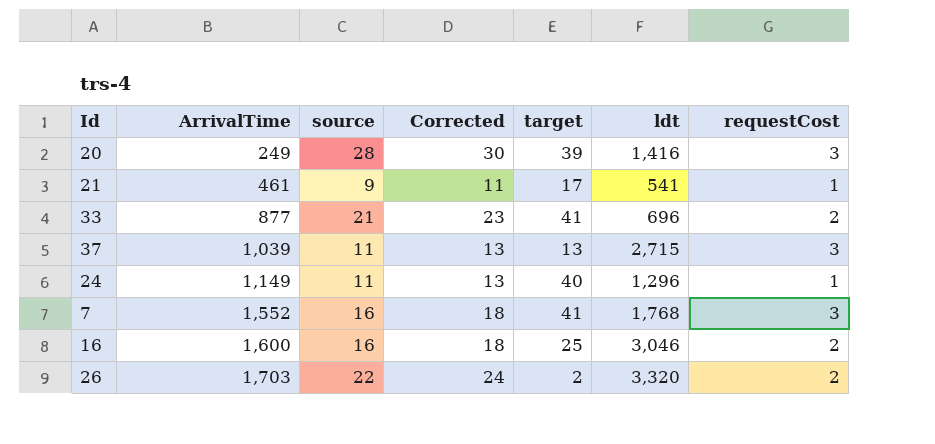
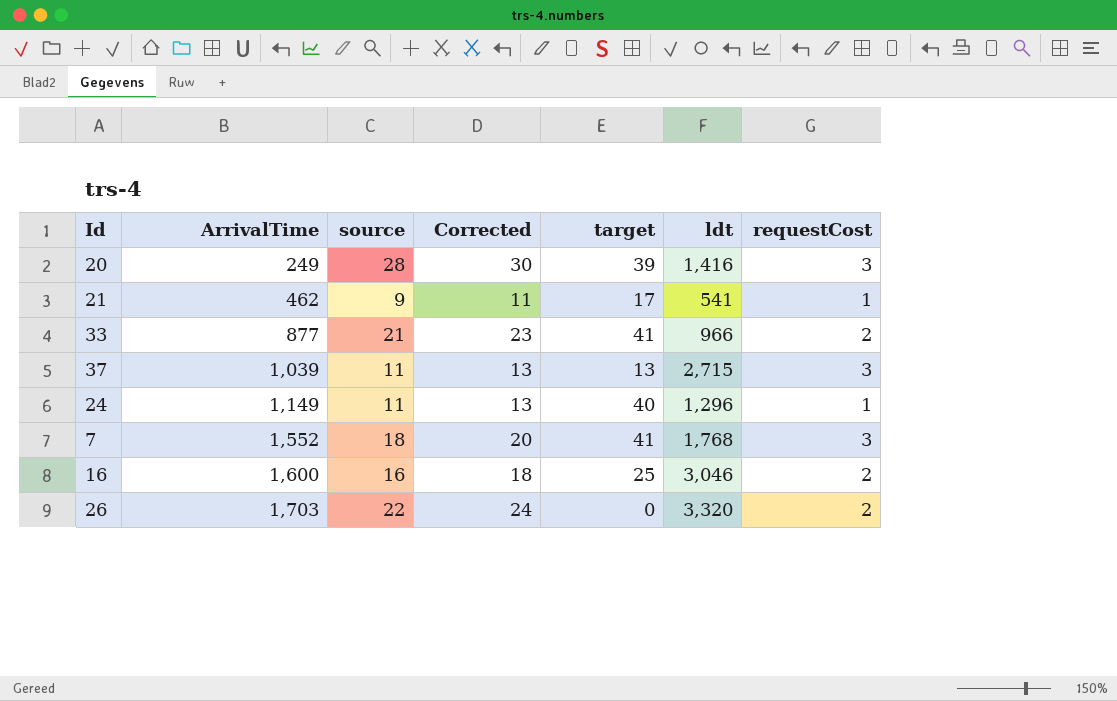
21 | ArrivalTime: 461 -> 462
33 | ldt: 696 -> 966
7 | source: 16 -> 18
7 | Corrected: 18 -> 20
26 | target: 2 -> 0

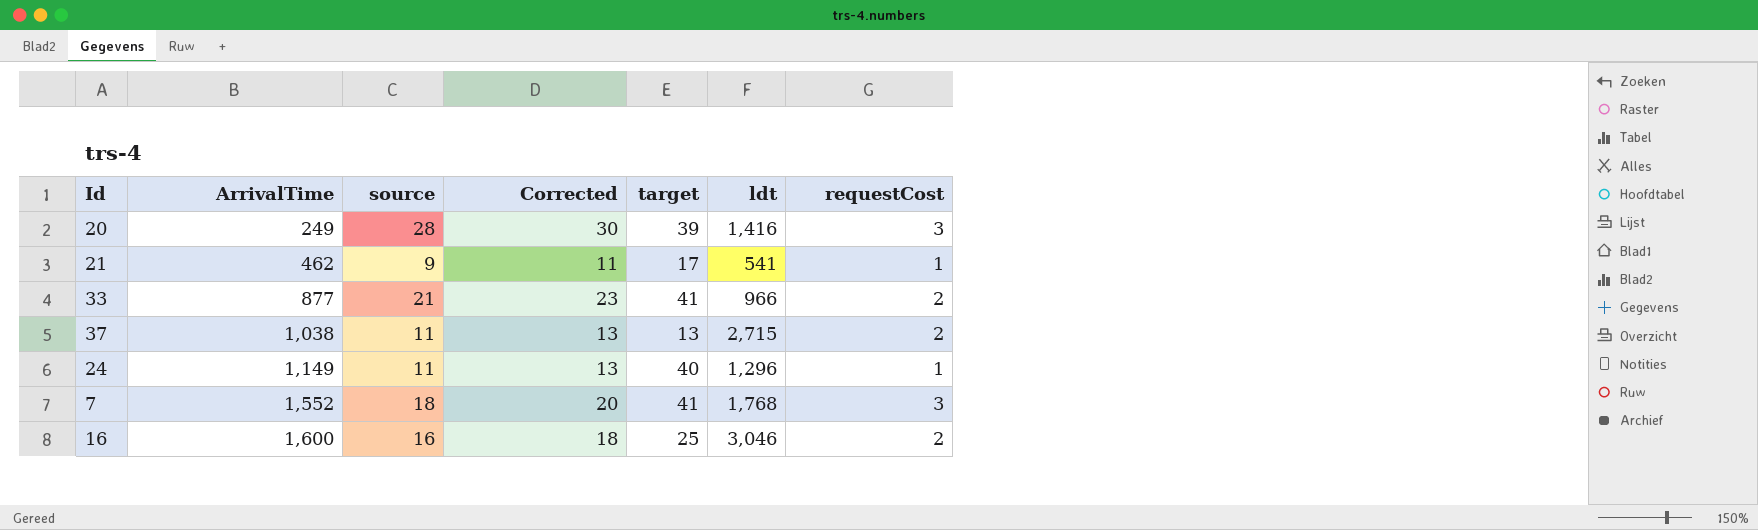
row 26: 1,703 | 22 | 24 | 0 | 3,320 | 2 -> none
37 | ArrivalTime: 1,039 -> 1,038
37 | requestCost: 3 -> 2

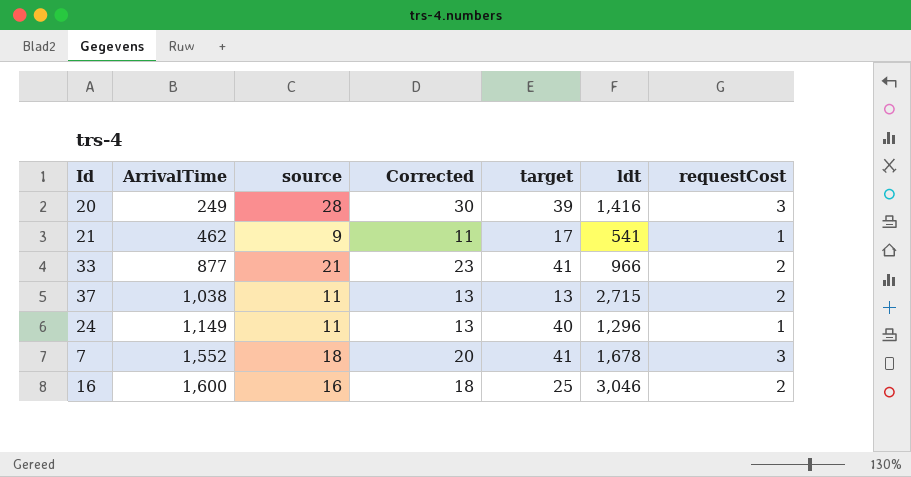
7 | ldt: 1,768 -> 1,678

